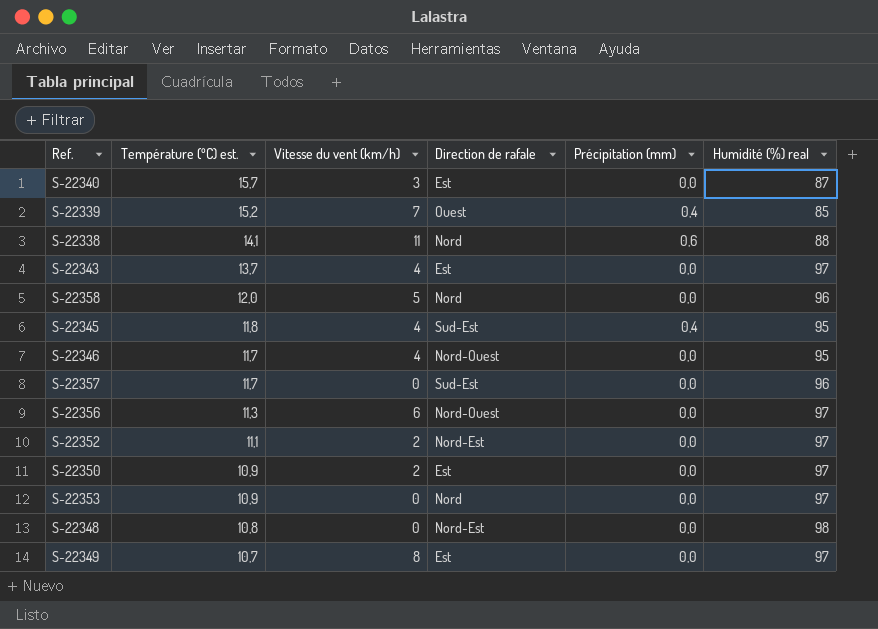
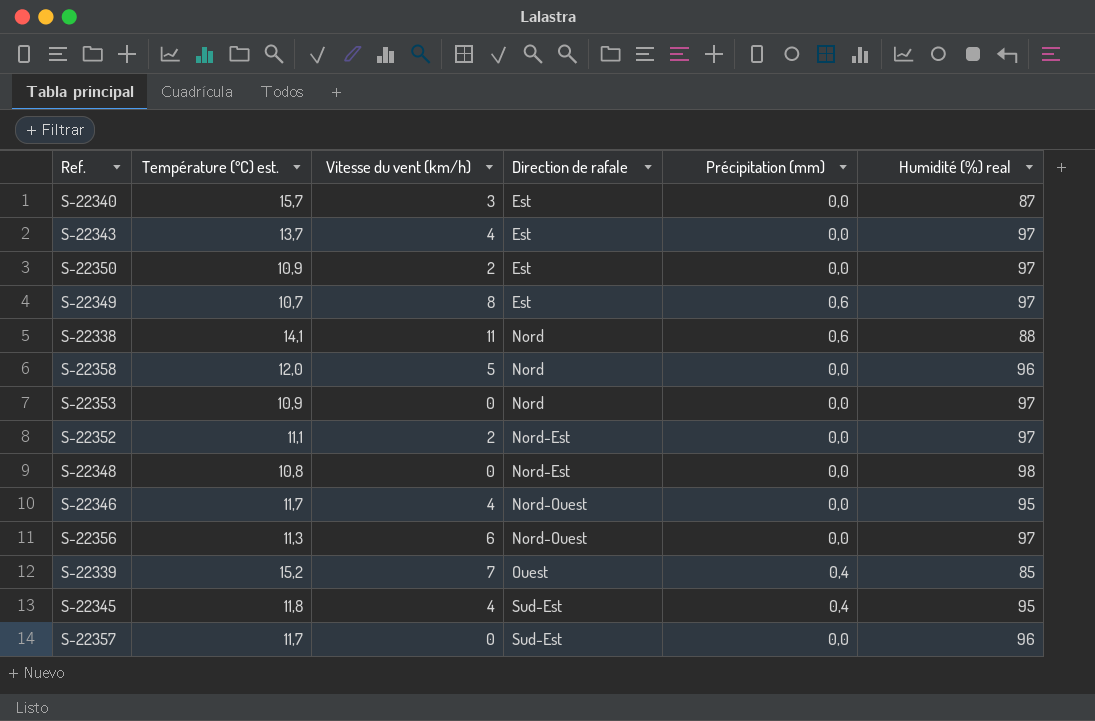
row order: Température (ºC) est. descending -> Direction de rafale ascending
S-22349 | Précipitation (mm): 0,0 -> 0,6

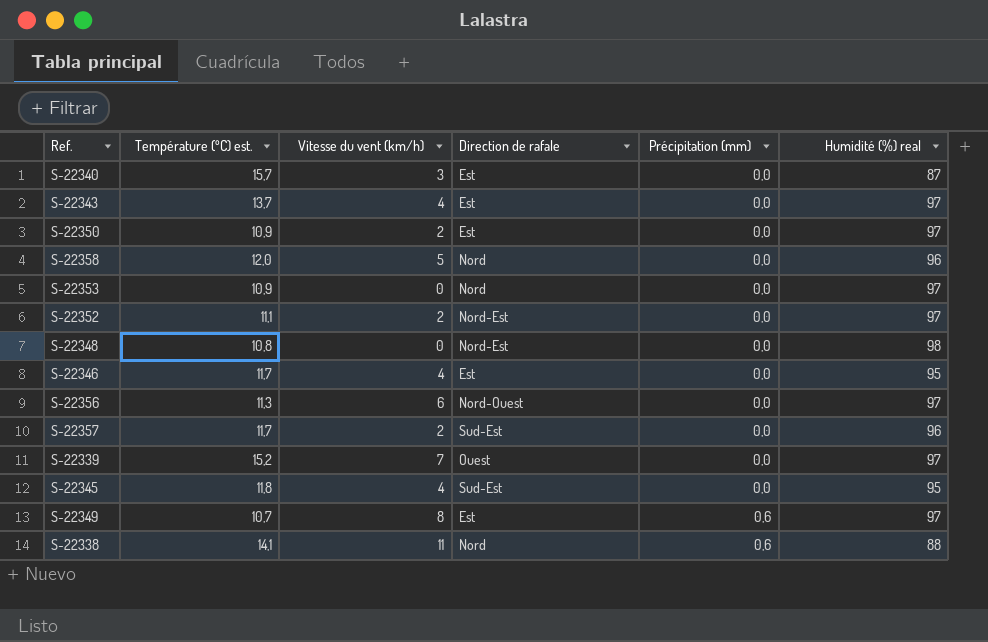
row order: Direction de rafale ascending -> Précipitation (mm) ascending
S-22346 | Direction de rafale: Nord-Ouest -> Est
S-22357 | Vitesse du vent (km/h): 0 -> 2
S-22339 | Précipitation (mm): 0,4 -> 0,0
S-22339 | Humidité (%) real: 85 -> 97
S-22345 | Précipitation (mm): 0,4 -> 0,0

